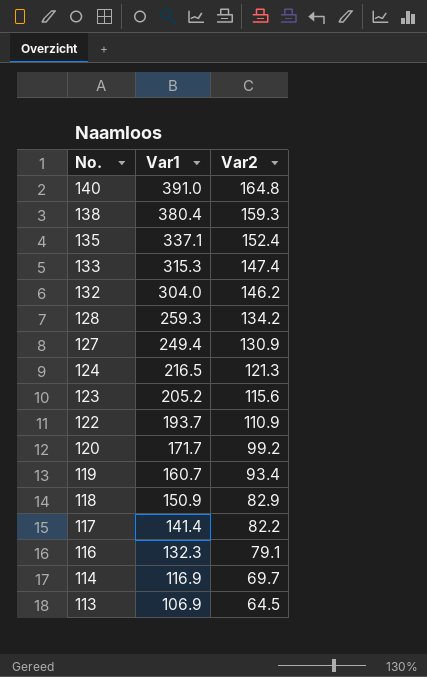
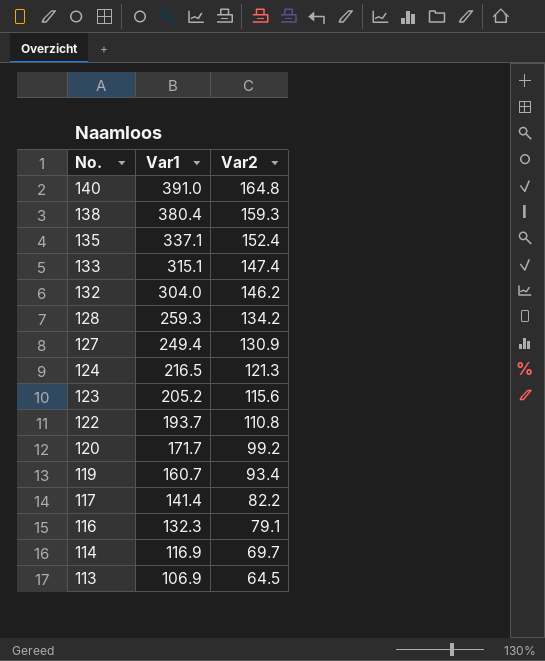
row 118: 150.9 | 82.9 -> none
133 | Var1: 315.3 -> 315.1
122 | Var2: 110.9 -> 110.8

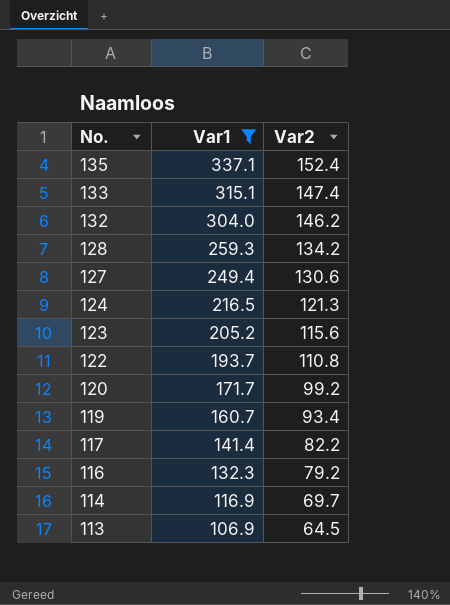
filter: none -> Var1 <= 337.1
127 | Var2: 130.9 -> 130.6
116 | Var2: 79.1 -> 79.2

